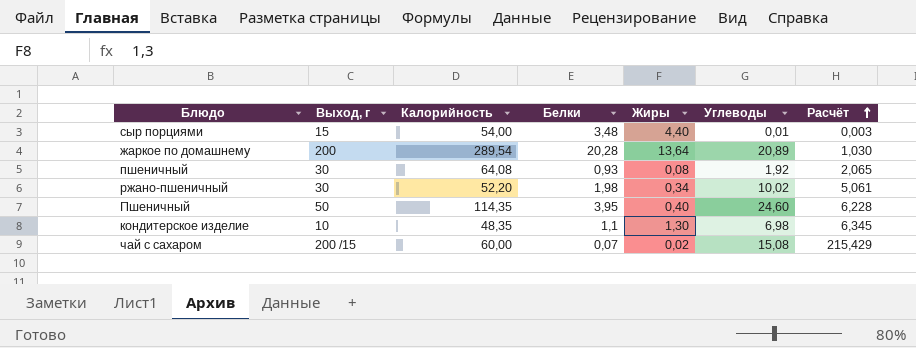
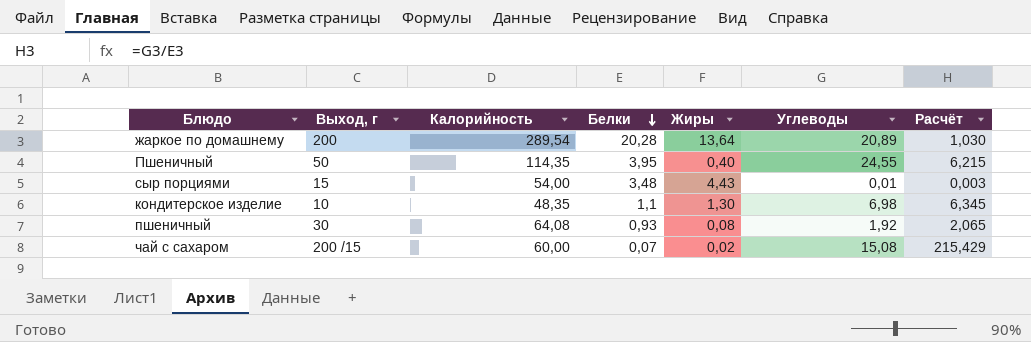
row order: Расчёт ascending -> Белки descending
row ржано-пшеничный: 30 | 52,20 | 1,98 | 0,34 | 10,02 | 5,061 -> none
Пшеничный | Углеводы: 24,60 -> 24,55
Пшеничный | Расчёт: 6,228 -> 6,215
сыр порциями | Жиры: 4,40 -> 4,43

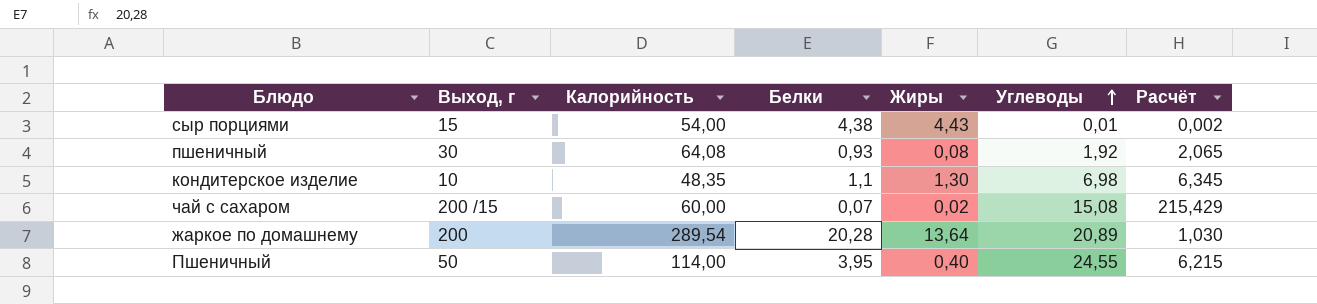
row order: Белки descending -> Углеводы ascending
сыр порциями | Белки: 3,48 -> 4,38
сыр порциями | Расчёт: 0,003 -> 0,002
Пшеничный | Калорийность: 114,35 -> 114,00

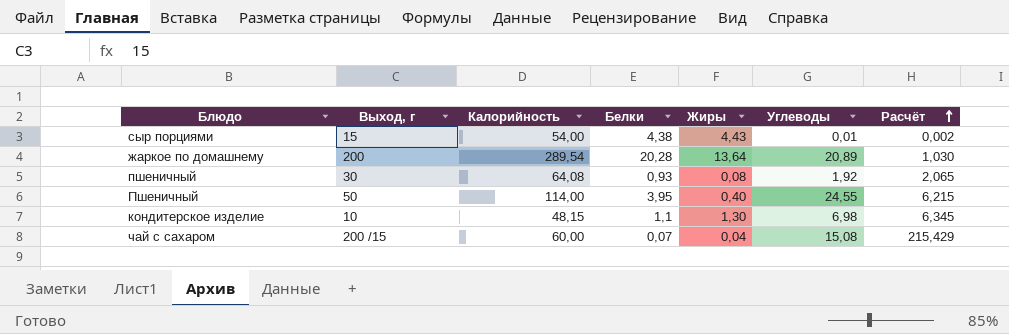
row order: Углеводы ascending -> Расчёт ascending
кондитерское изделие | Калорийность: 48,35 -> 48,15
чай с сахаром | Жиры: 0,02 -> 0,04

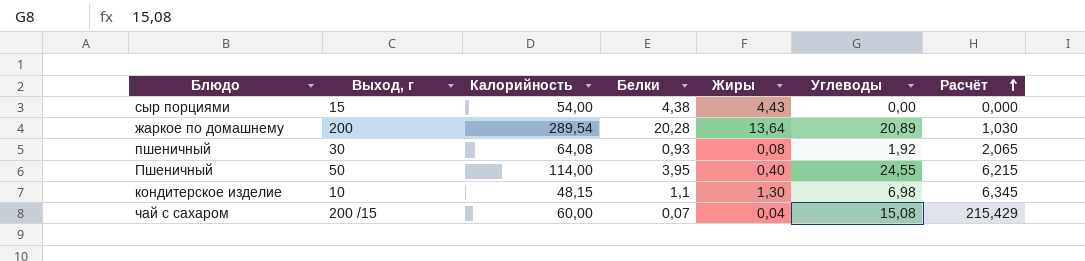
сыр порциями | Углеводы: 0,01 -> 0,00
сыр порциями | Расчёт: 0,002 -> 0,000

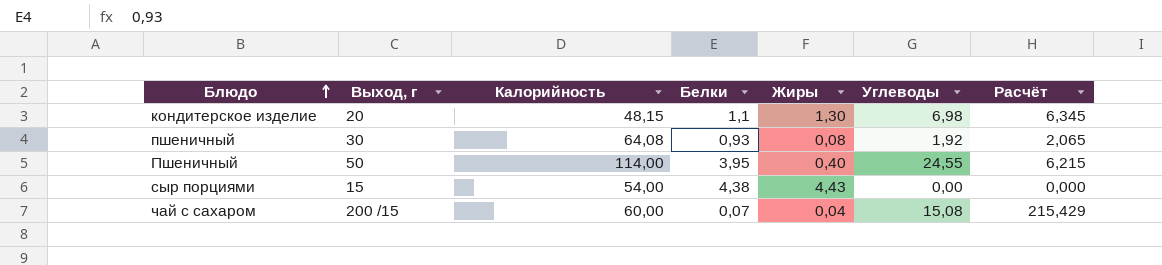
row order: Расчёт ascending -> Блюдо ascending
row жаркое по домашнему: 200 | 289,54 | 20,28 | 13,64 | 20,89 | 1,030 -> none
кондитерское изделие | Выход, г: 10 -> 20

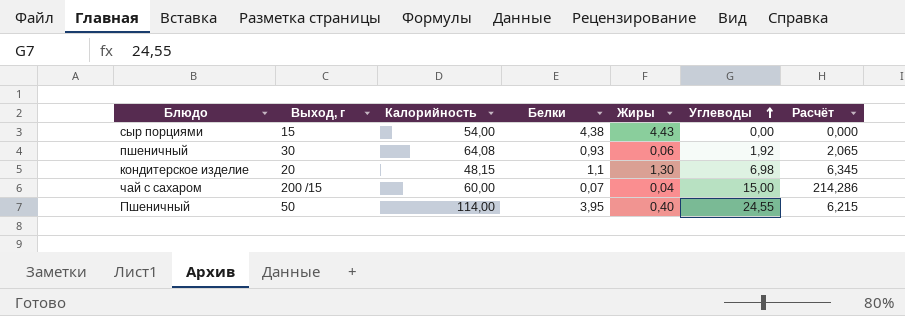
row order: Блюдо ascending -> Углеводы ascending
пшеничный | Жиры: 0,08 -> 0,06
чай с сахаром | Углеводы: 15,08 -> 15,00
чай с сахаром | Расчёт: 215,429 -> 214,286

